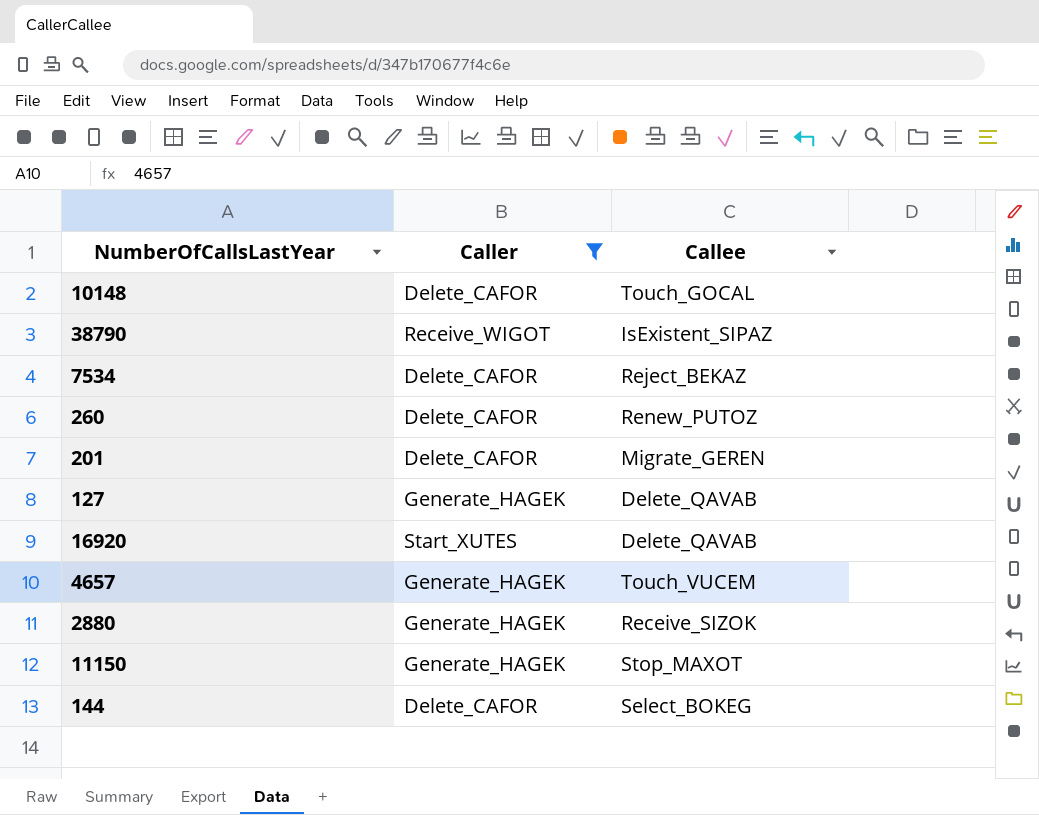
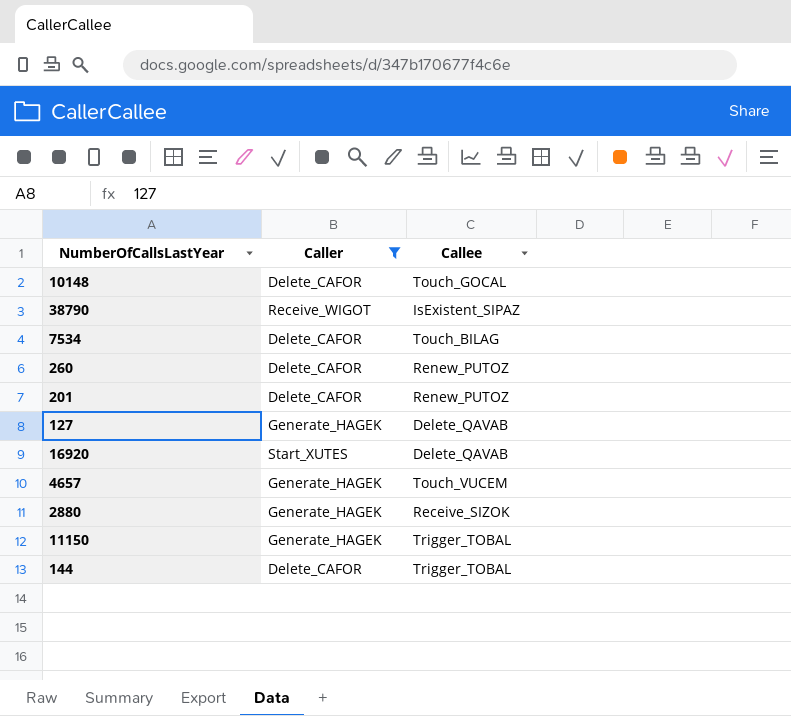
7534 | Callee: Reject_BEKAZ -> Touch_BILAG
201 | Callee: Migrate_GEREN -> Renew_PUTOZ
11150 | Callee: Stop_MAXOT -> Trigger_TOBAL
144 | Callee: Select_BOKEG -> Trigger_TOBAL

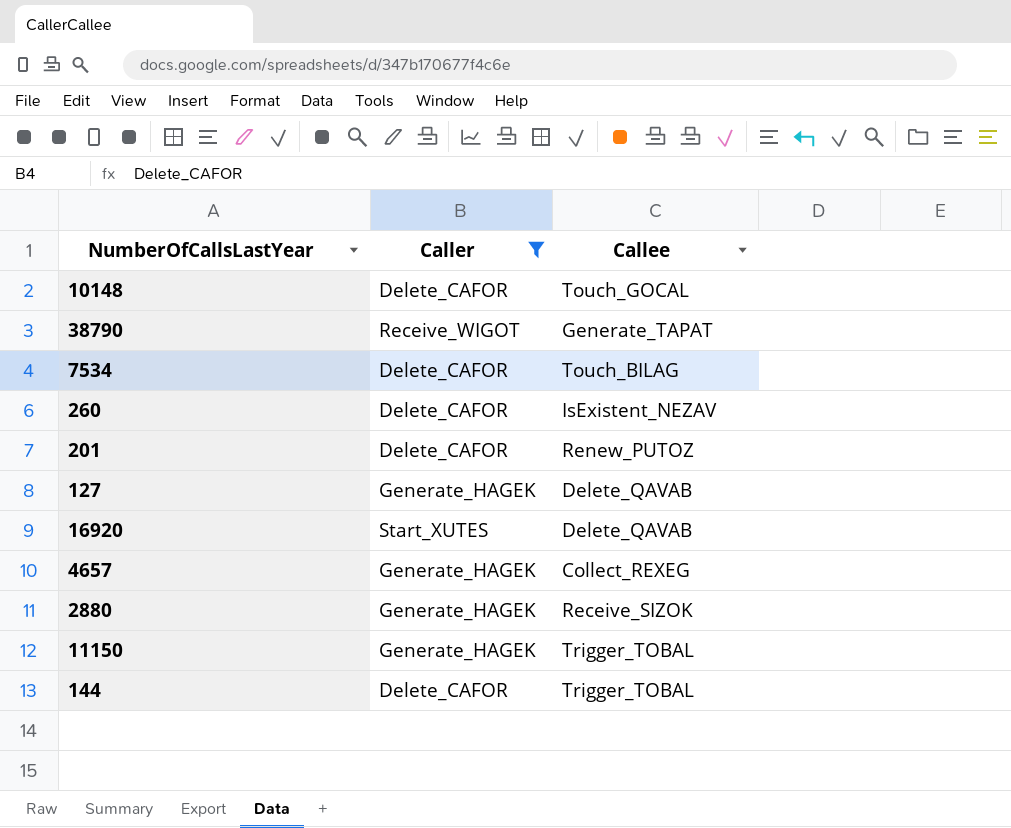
38790 | Callee: IsExistent_SIPAZ -> Generate_TAPAT
260 | Callee: Renew_PUTOZ -> IsExistent_NEZAV
4657 | Callee: Touch_VUCEM -> Collect_REXEG

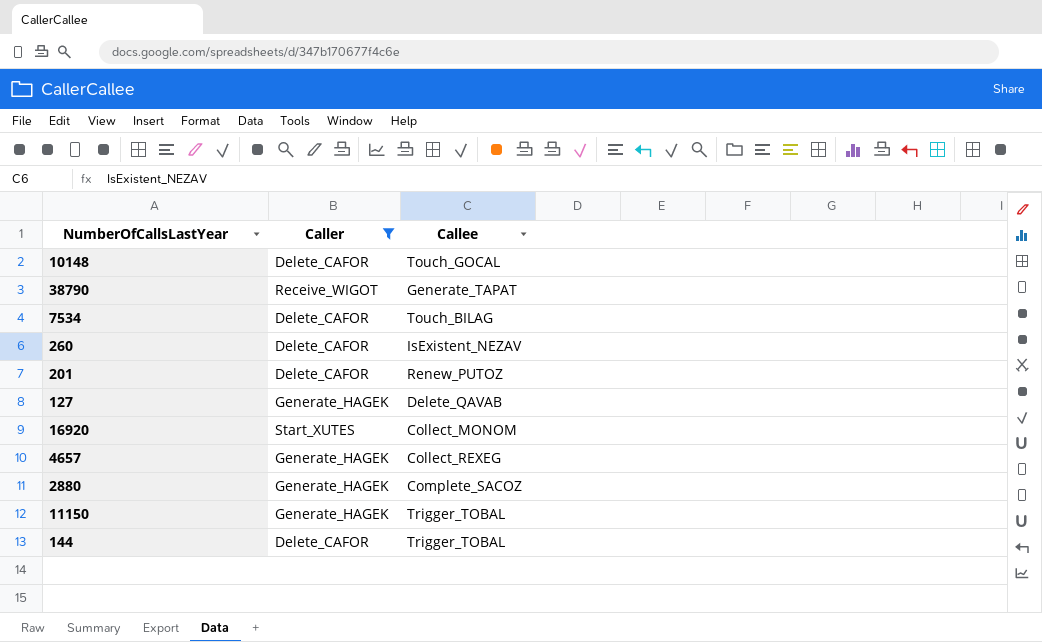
16920 | Callee: Delete_QAVAB -> Collect_MONOM
2880 | Callee: Receive_SIZOK -> Complete_SACOZ

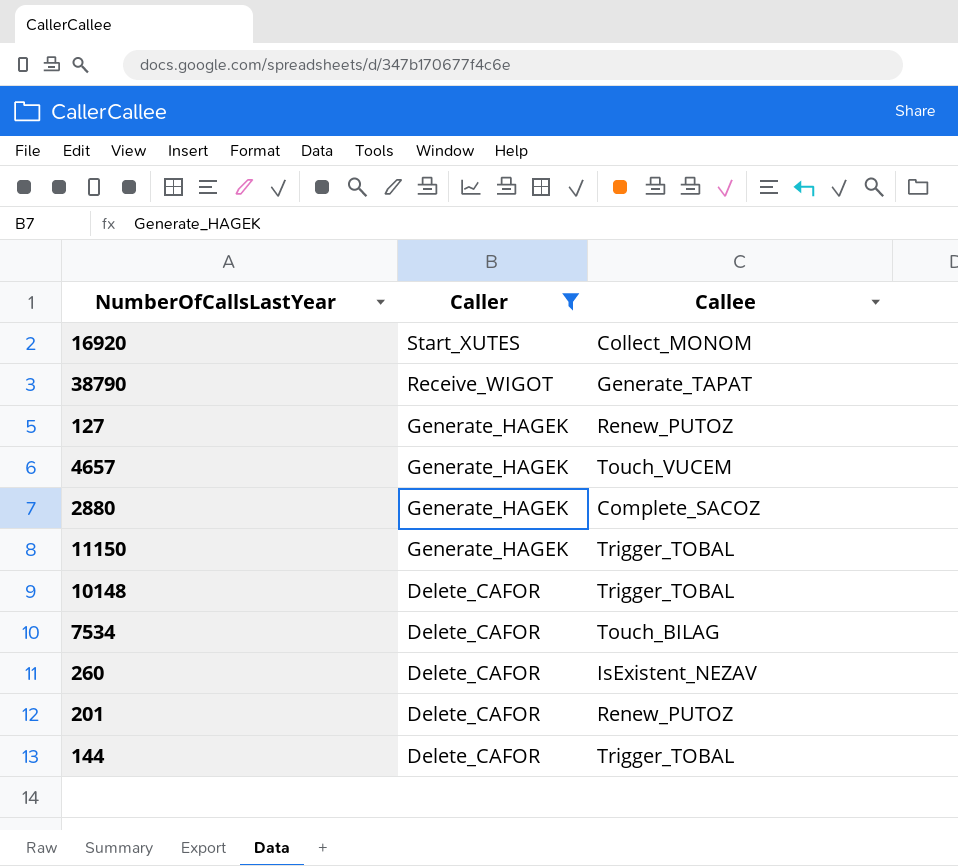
row order: none -> Caller descending
127 | Callee: Delete_QAVAB -> Renew_PUTOZ
4657 | Callee: Collect_REXEG -> Touch_VUCEM
10148 | Callee: Touch_GOCAL -> Trigger_TOBAL

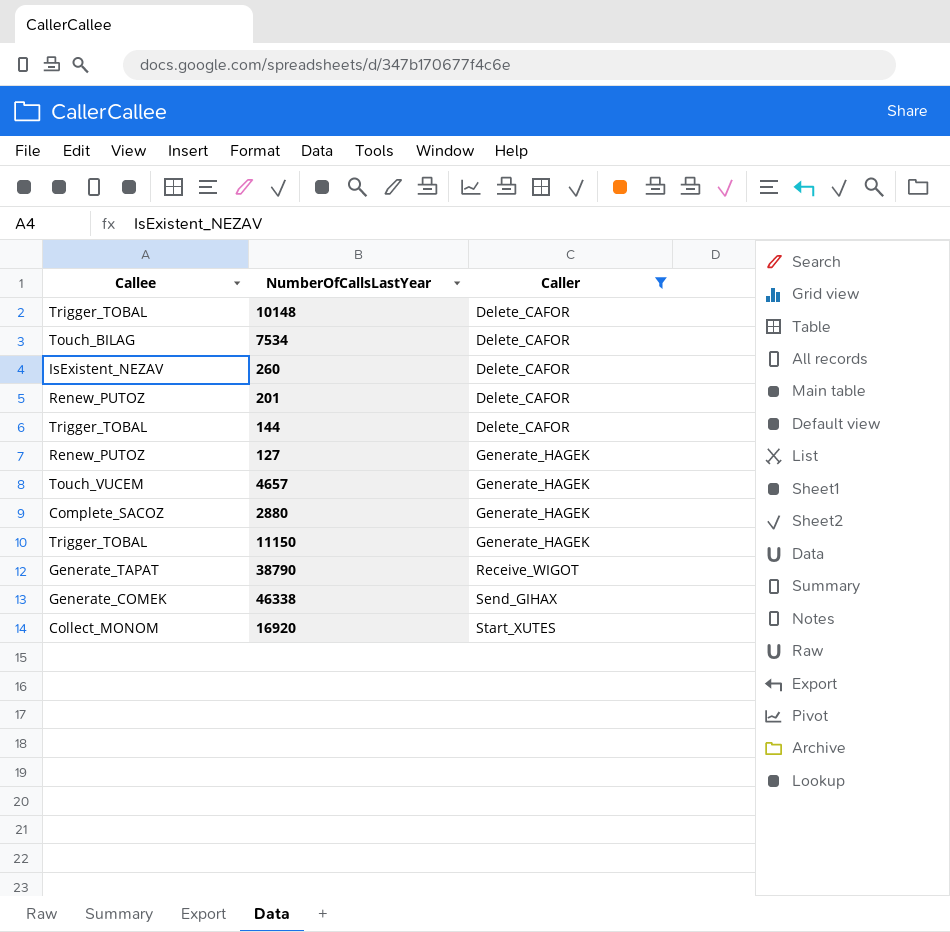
row order: Caller descending -> Caller ascending
column Callee | position: 3 -> 1
row 46338: none -> Generate_COMEK | Send_GIHAX

